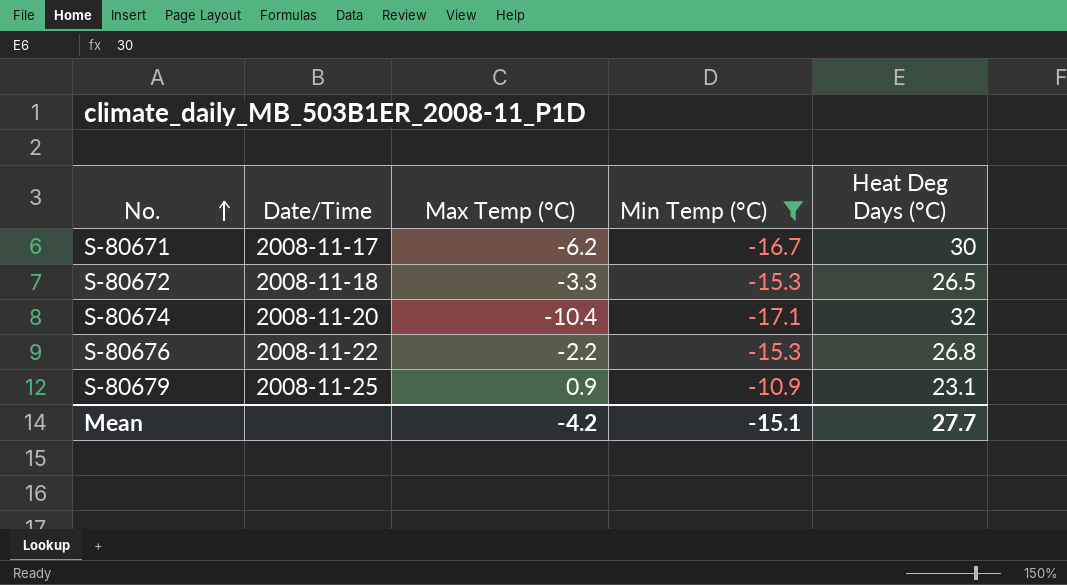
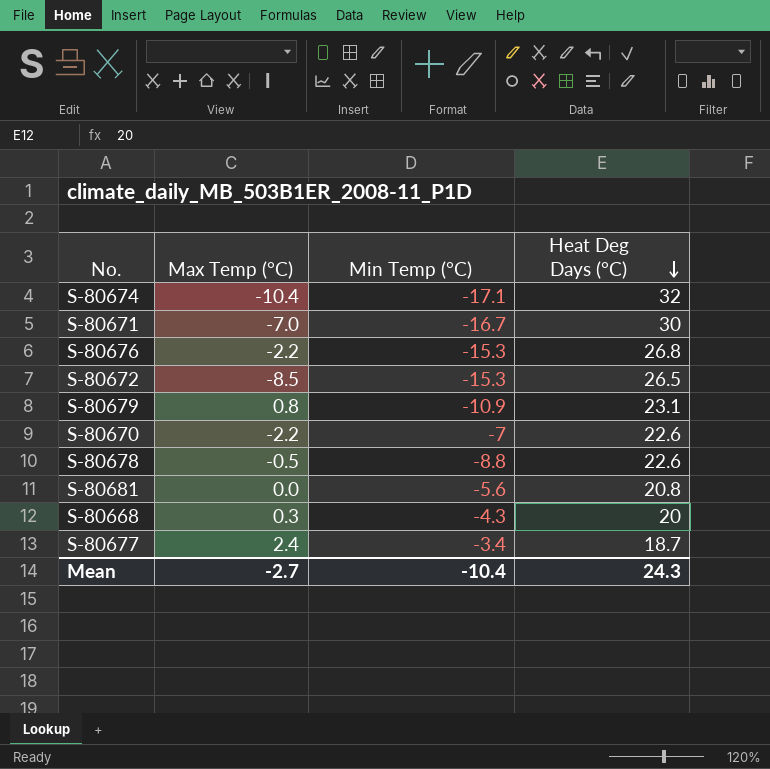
filter: Min Temp (°C) <= -10.9 -> none
row order: No. ascending -> Heat Deg Days (°C) descending
column Date/Time | position: 2 -> none
S-80671 | Max Temp (°C): -6.2 -> -7.0
S-80672 | Max Temp (°C): -3.3 -> -8.5
S-80679 | Max Temp (°C): 0.9 -> 0.8
Mean | Max Temp (°C): -4.2 -> -2.7
Mean | Min Temp (°C): -15.1 -> -10.4
Mean | Heat Deg Days (°C): 27.7 -> 24.3

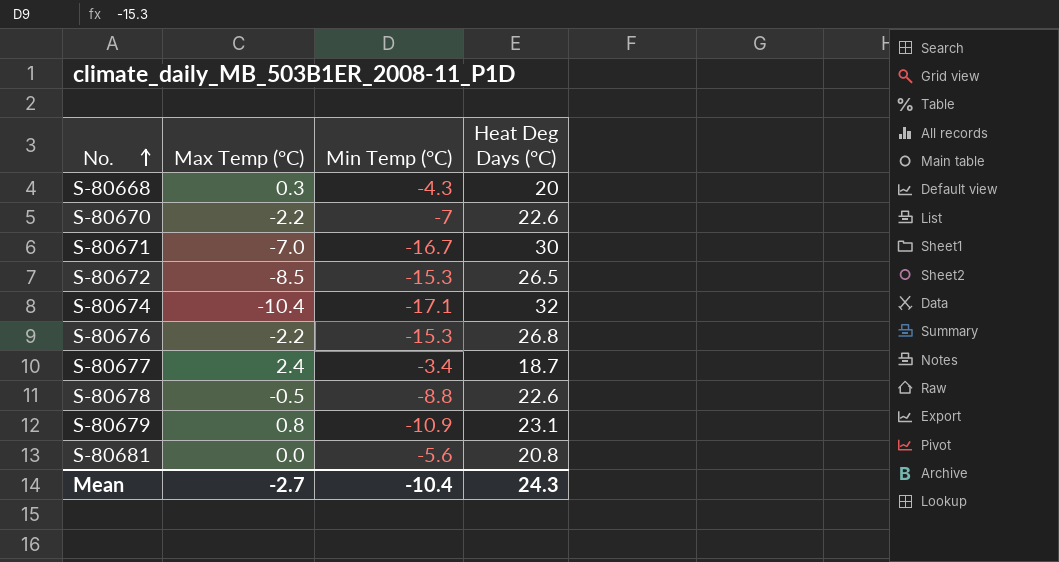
row order: Heat Deg Days (°C) descending -> No. ascending

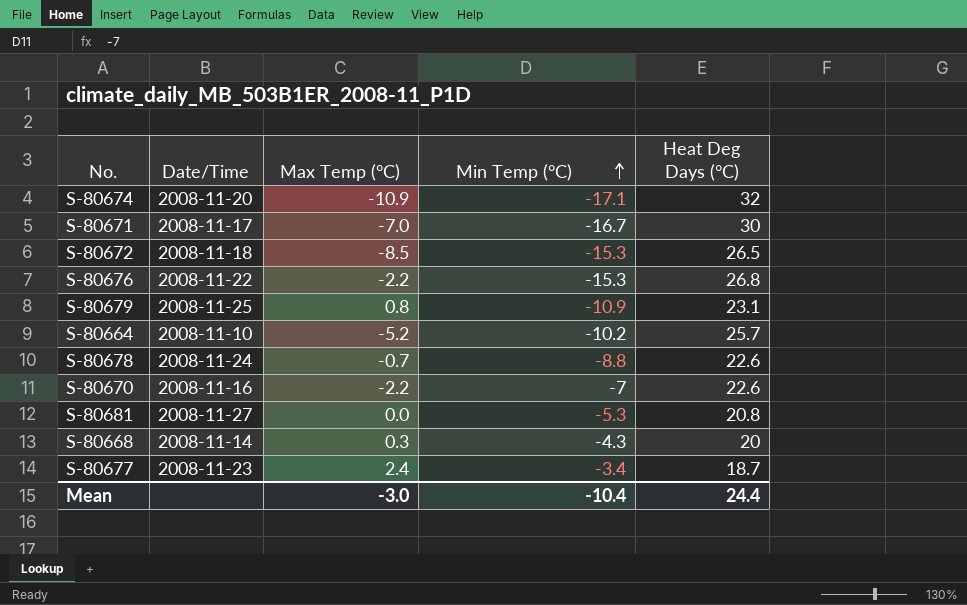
row order: No. ascending -> Min Temp (°C) ascending
column Date/Time | position: none -> 2
S-80674 | Max Temp (°C): -10.4 -> -10.9
row S-80664: none -> 2008-11-10 | -5.2 | -10.2 | 25.7
S-80678 | Max Temp (°C): -0.5 -> -0.7
S-80681 | Min Temp (°C): -5.6 -> -5.3
Mean | Max Temp (°C): -2.7 -> -3.0
Mean | Heat Deg Days (°C): 24.3 -> 24.4

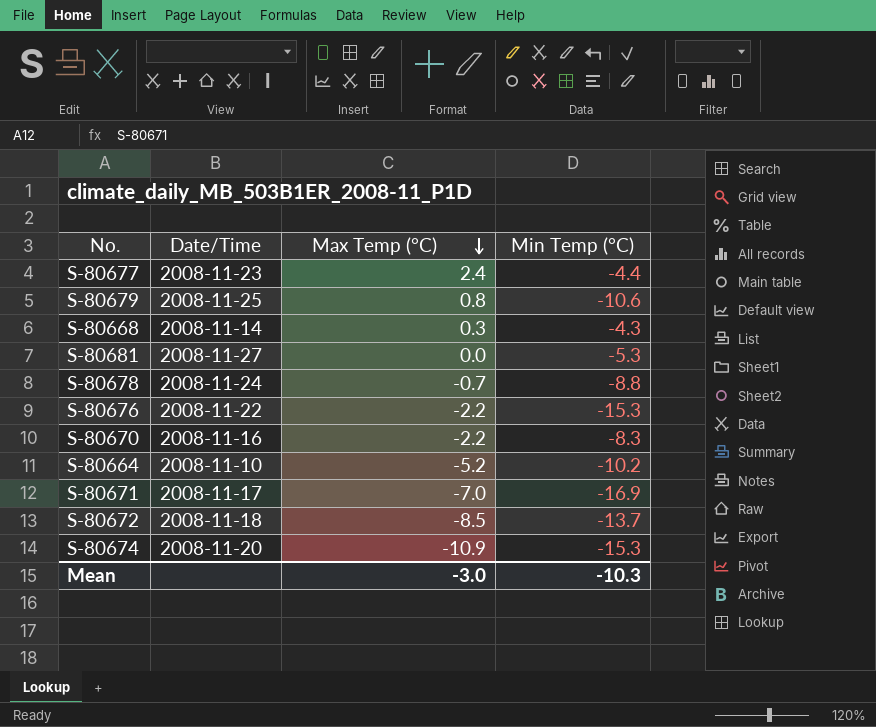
row order: Min Temp (°C) ascending -> Max Temp (°C) descending
column Heat Deg Days (°C) | position: 5 -> none
S-80677 | Min Temp (°C): -3.4 -> -4.4
S-80679 | Min Temp (°C): -10.9 -> -10.6
S-80670 | Min Temp (°C): -7 -> -8.3
S-80671 | Min Temp (°C): -16.7 -> -16.9
S-80672 | Min Temp (°C): -15.3 -> -13.7
S-80674 | Min Temp (°C): -17.1 -> -15.3
Mean | Min Temp (°C): -10.4 -> -10.3

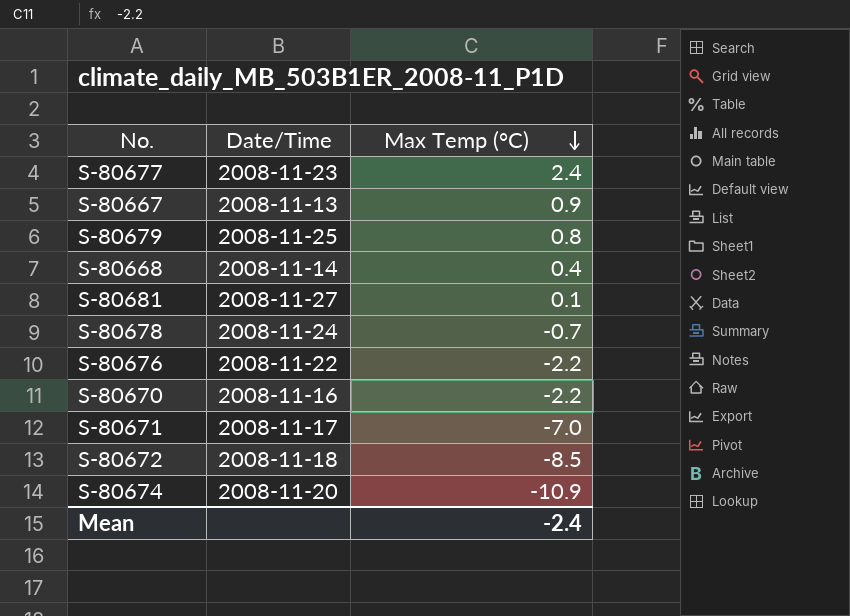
column Min Temp (°C) | position: 4 -> none
row S-80664: 2008-11-10 | -5.2 | -10.2 -> none
row S-80667: none -> 2008-11-13 | 0.9
S-80668 | Max Temp (°C): 0.3 -> 0.4
S-80681 | Max Temp (°C): 0.0 -> 0.1
Mean | Max Temp (°C): -3.0 -> -2.4

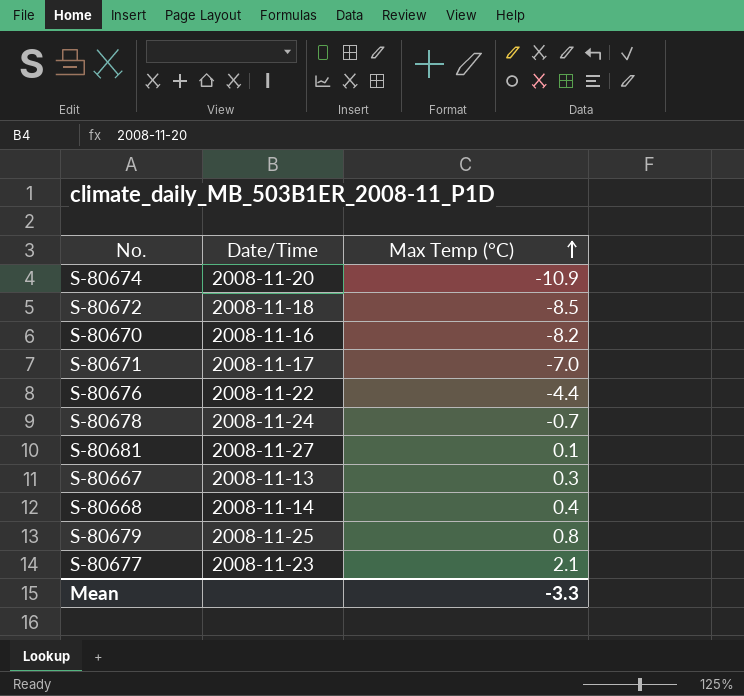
row order: Max Temp (°C) descending -> Max Temp (°C) ascending
S-80670 | Max Temp (°C): -2.2 -> -8.2
S-80676 | Max Temp (°C): -2.2 -> -4.4
S-80667 | Max Temp (°C): 0.9 -> 0.3
S-80677 | Max Temp (°C): 2.4 -> 2.1
Mean | Max Temp (°C): -2.4 -> -3.3

